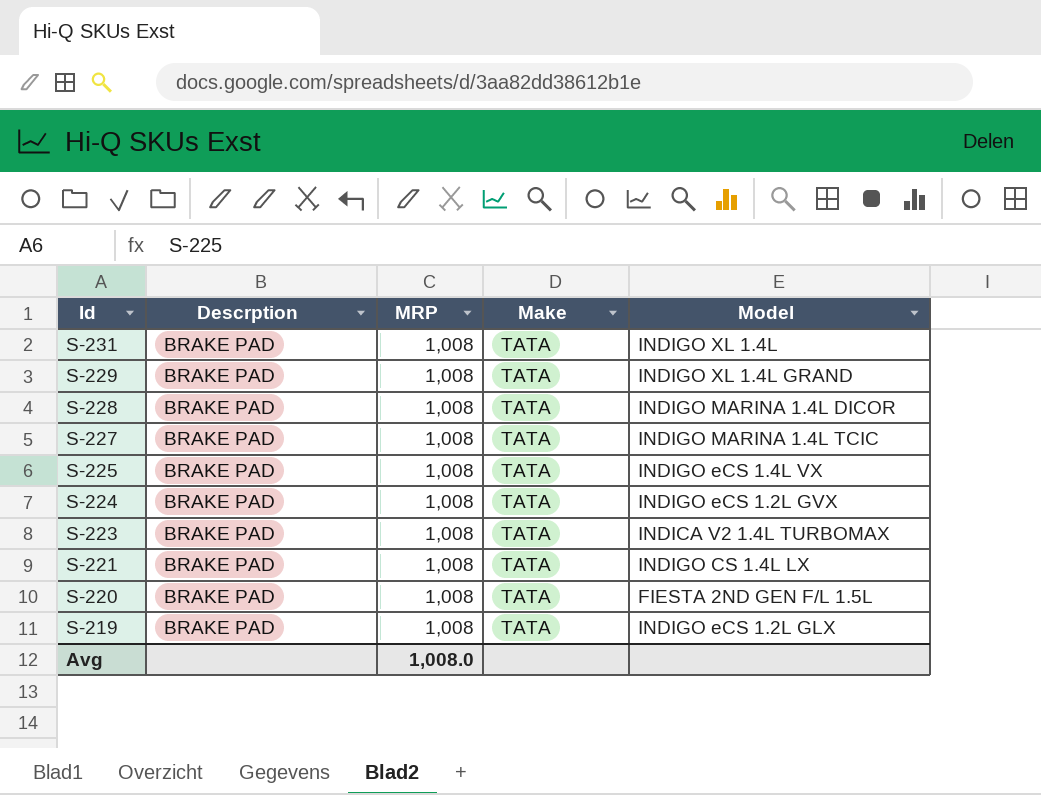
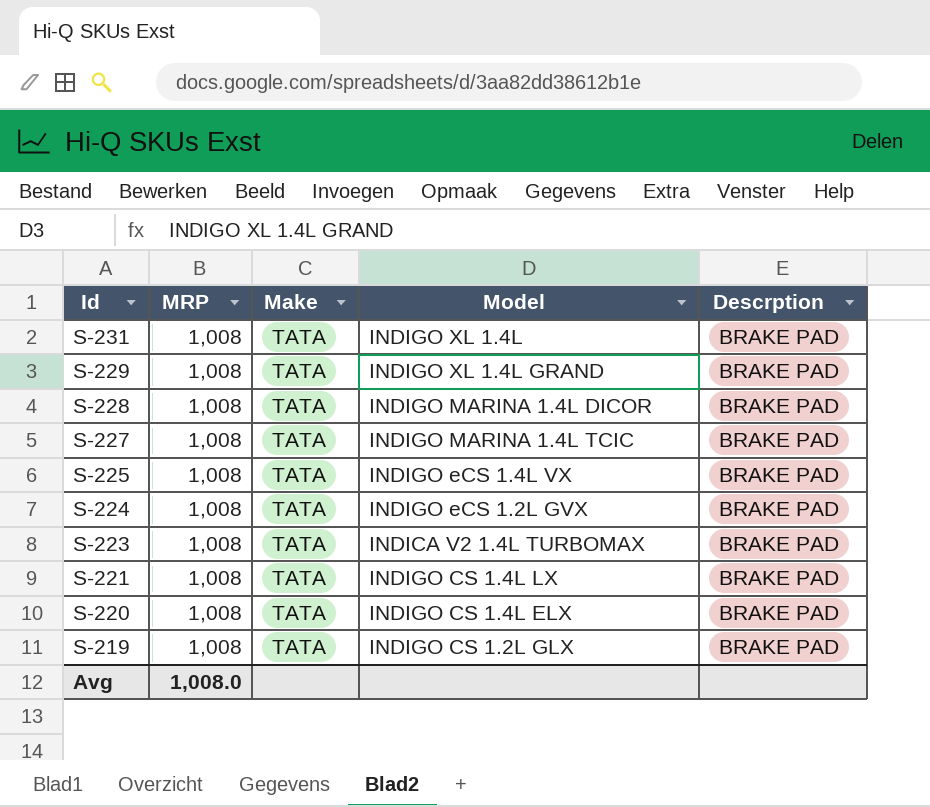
column Descrption | position: 2 -> 5
S-220 | Model: FIESTA 2ND GEN F/L 1.5L -> INDIGO CS 1.4L ELX
S-219 | Model: INDIGO eCS 1.2L GLX -> INDIGO CS 1.2L GLX

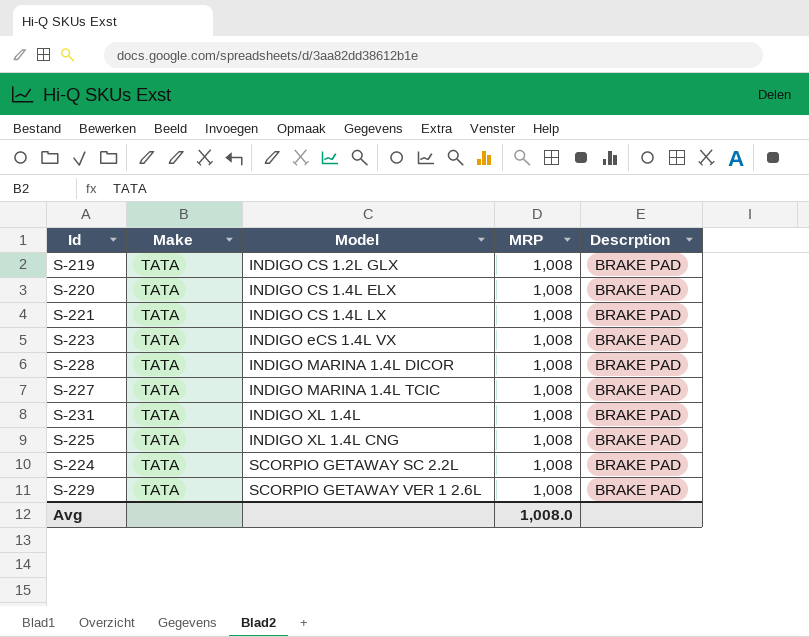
row order: Id descending -> Model ascending
column MRP | position: 2 -> 4
S-223 | Model: INDICA V2 1.4L TURBOMAX -> INDIGO eCS 1.4L VX
S-225 | Model: INDIGO eCS 1.4L VX -> INDIGO XL 1.4L CNG
S-224 | Model: INDIGO eCS 1.2L GVX -> SCORPIO GETAWAY SC 2.2L
S-229 | Model: INDIGO XL 1.4L GRAND -> SCORPIO GETAWAY VER 1 2.6L

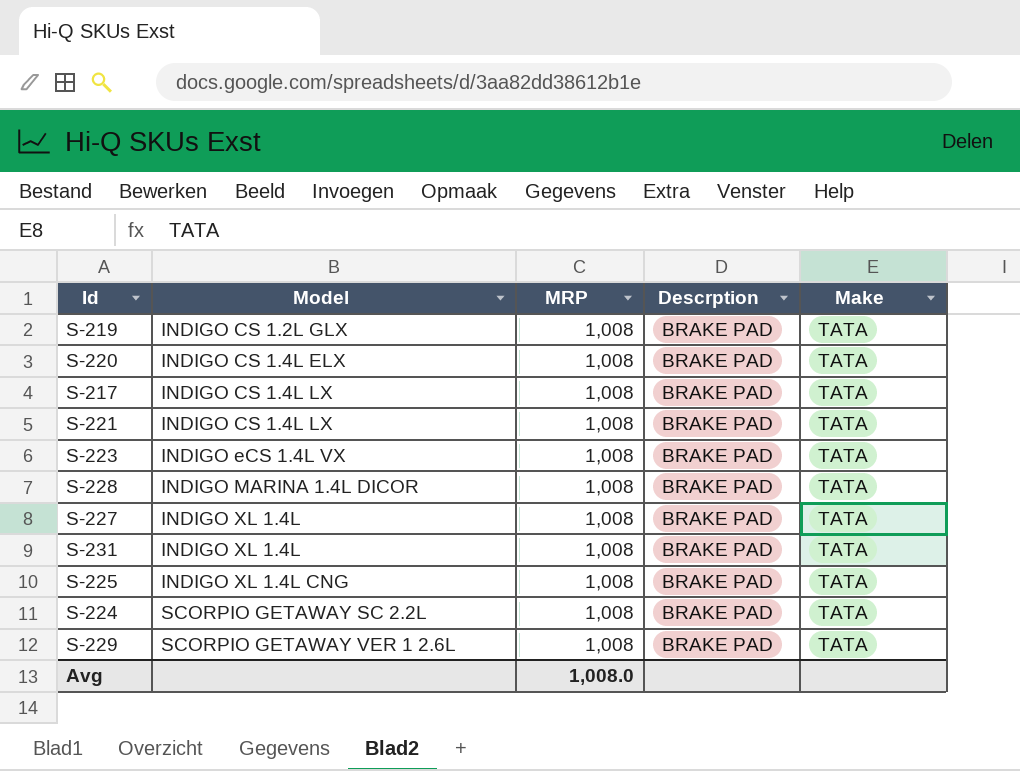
column Make | position: 2 -> 5
row S-217: none -> INDIGO CS 1.4L LX | 1,008 | BRAKE PAD | TATA
S-227 | Model: INDIGO MARINA 1.4L TCIC -> INDIGO XL 1.4L

